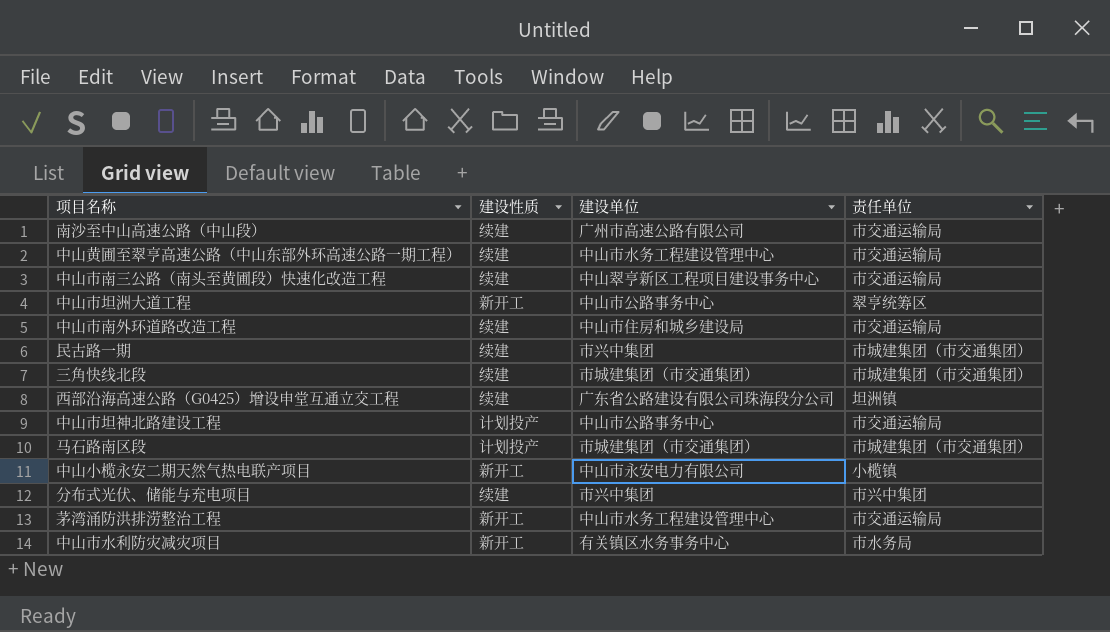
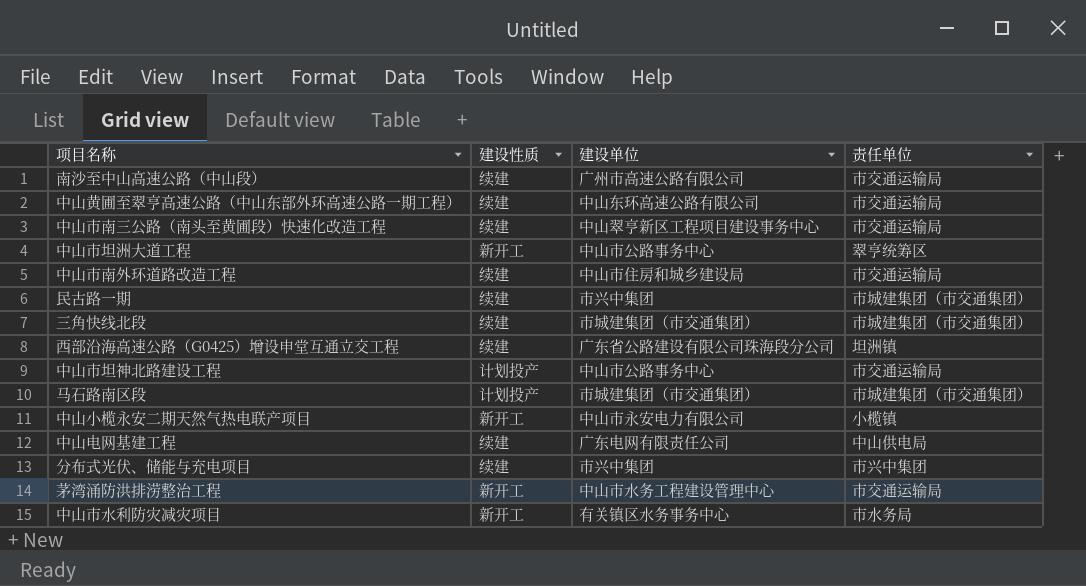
中山黄圃至翠亨高速公路（中山东部外环高速公路一期工程） | 建设单位: 中山市水务工程建设管理中心 -> 中山东环高速公路有限公司
row 中山电网基建工程: none -> 续建 | 广东电网有限责任公司 | 中山供电局

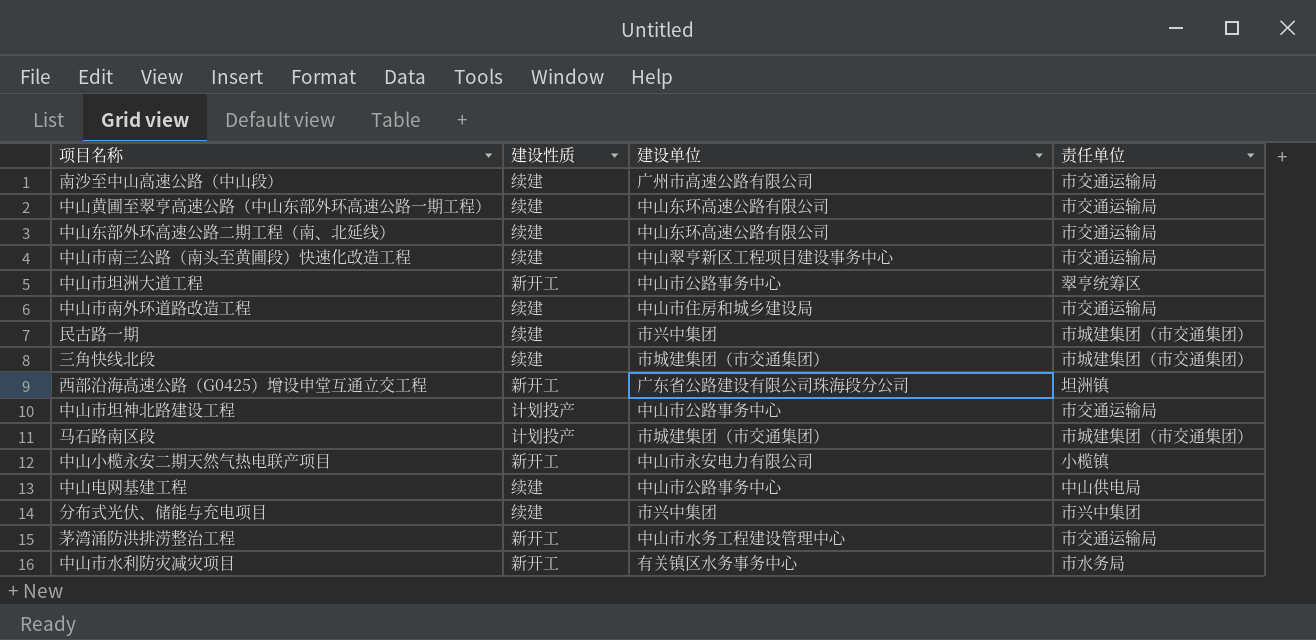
row 中山东部外环高速公路二期工程（南、北延线）: none -> 续建 | 中山东环高速公路有限公司 | 市交通运输局
西部沿海高速公路（G0425）增设申堂互通立交工程 | 建设性质: 续建 -> 新开工
中山电网基建工程 | 建设单位: 广东电网有限责任公司 -> 中山市公路事务中心

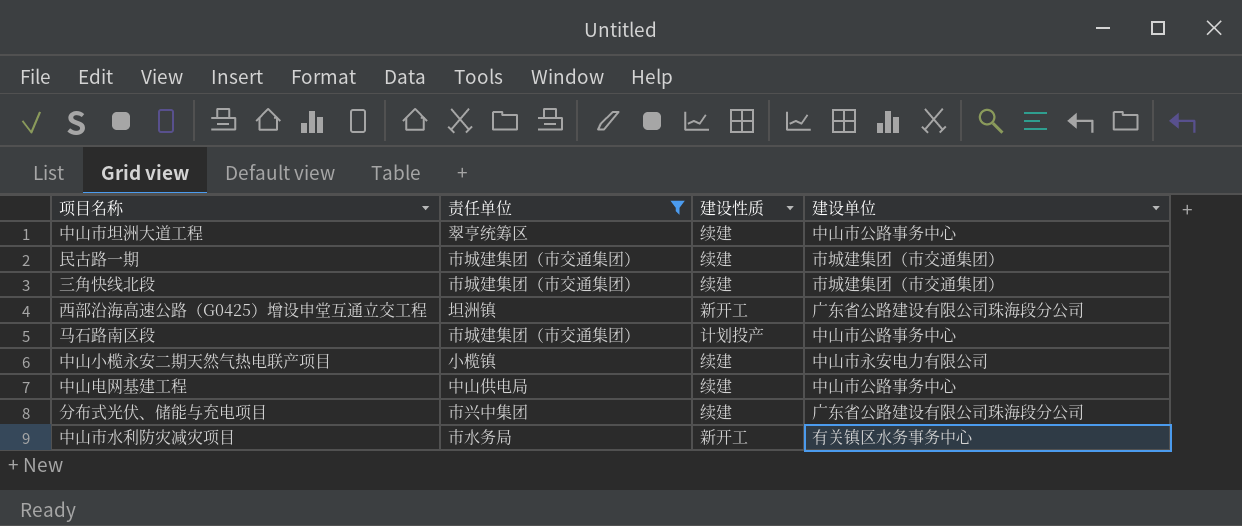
filter: none -> 责任单位 != 市交通运输局
column 责任单位 | position: 4 -> 2
中山市坦洲大道工程 | 建设性质: 新开工 -> 续建
民古路一期 | 建设单位: 市兴中集团 -> 市城建集团（市交通集团）
马石路南区段 | 建设单位: 市城建集团（市交通集团） -> 中山市公路事务中心
中山小榄永安二期天然气热电联产项目 | 建设性质: 新开工 -> 续建
分布式光伏、储能与充电项目 | 建设单位: 市兴中集团 -> 广东省公路建设有限公司珠海段分公司

